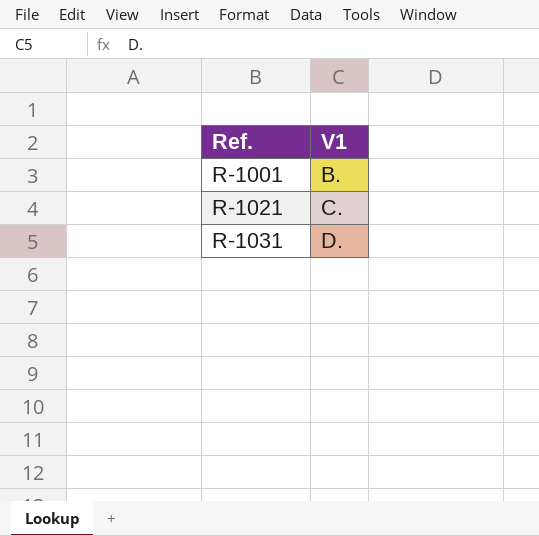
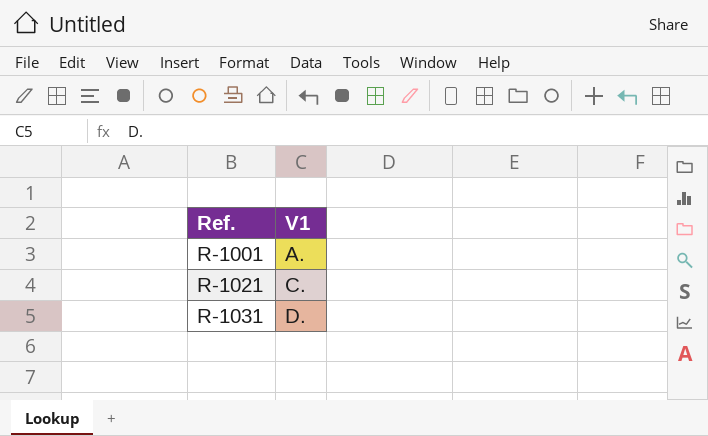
R-1001 | V1: B. -> A.

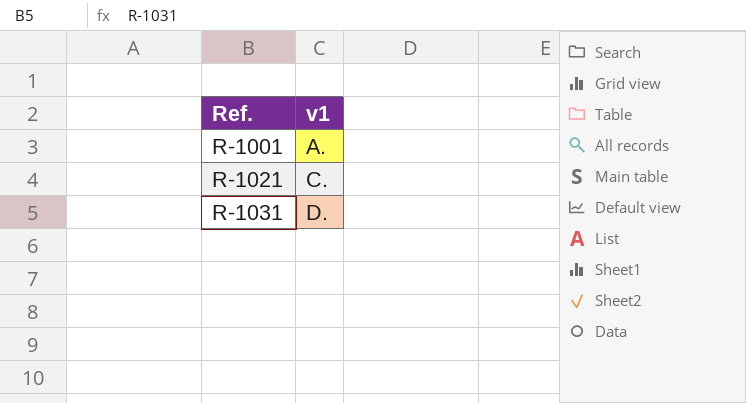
column name: V1 -> v1

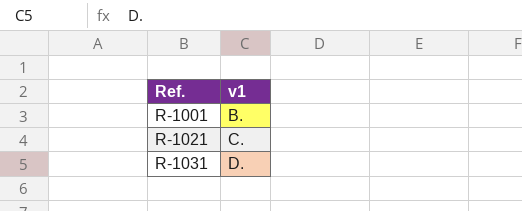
R-1001 | v1: A. -> B.

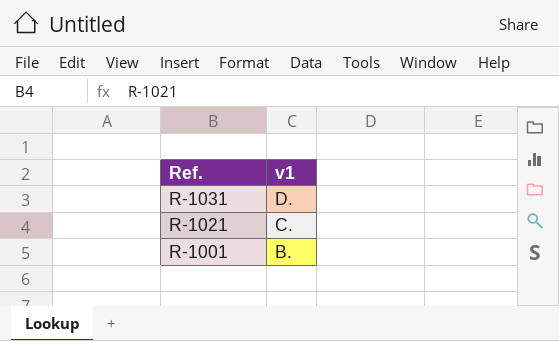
row order: Ref. ascending -> Ref. descending

